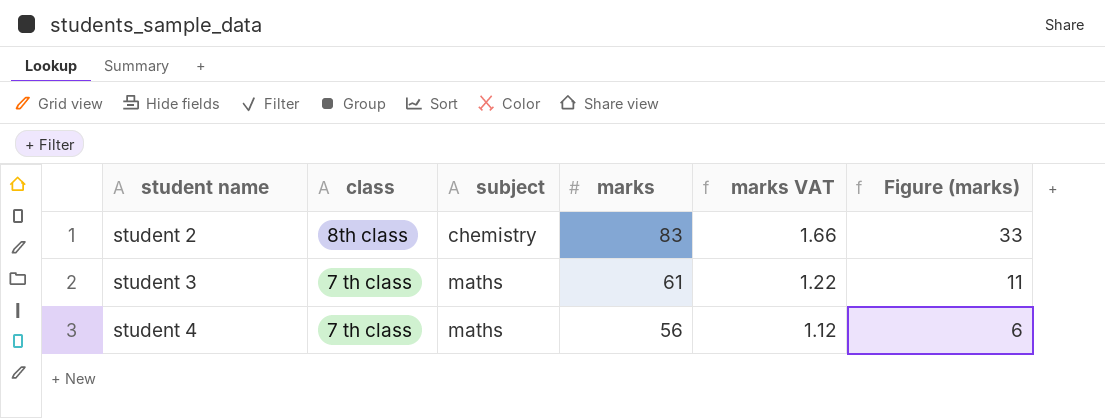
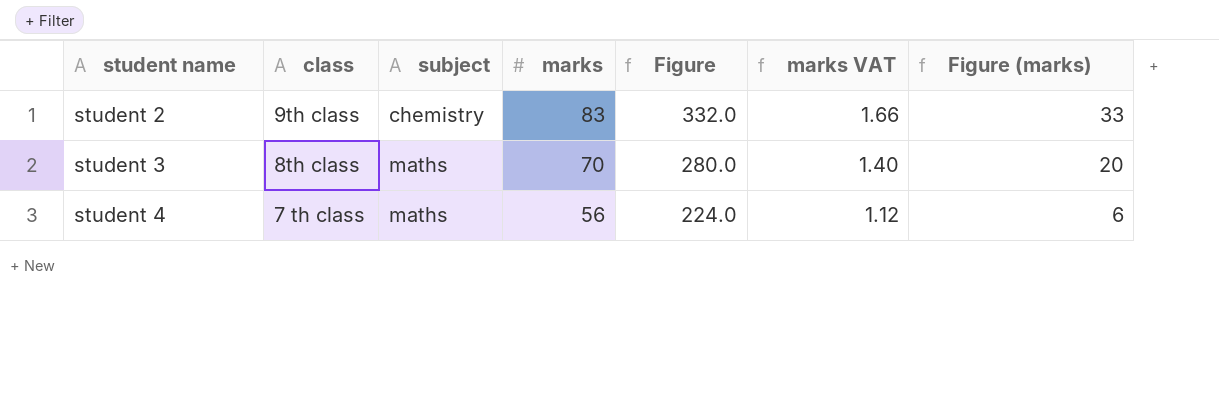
column Figure | formula: none -> [marks] * 4
student 2 | class: 8th class -> 9th class
student 3 | class: 7 th class -> 8th class
student 3 | marks: 61 -> 70
student 3 | marks VAT: 1.22 -> 1.40
student 3 | Figure (marks): 11 -> 20

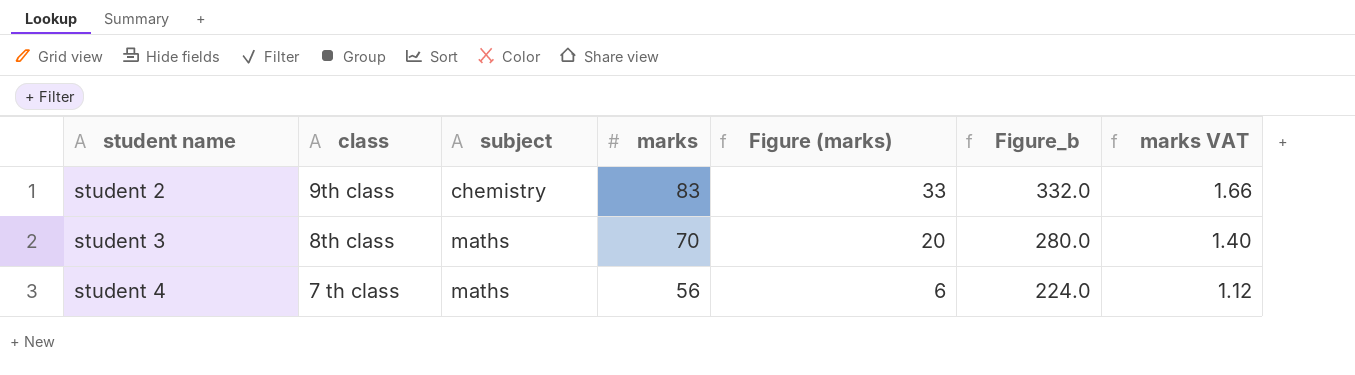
column Figure (marks) | position: 7 -> 5
column name: Figure -> Figure_b

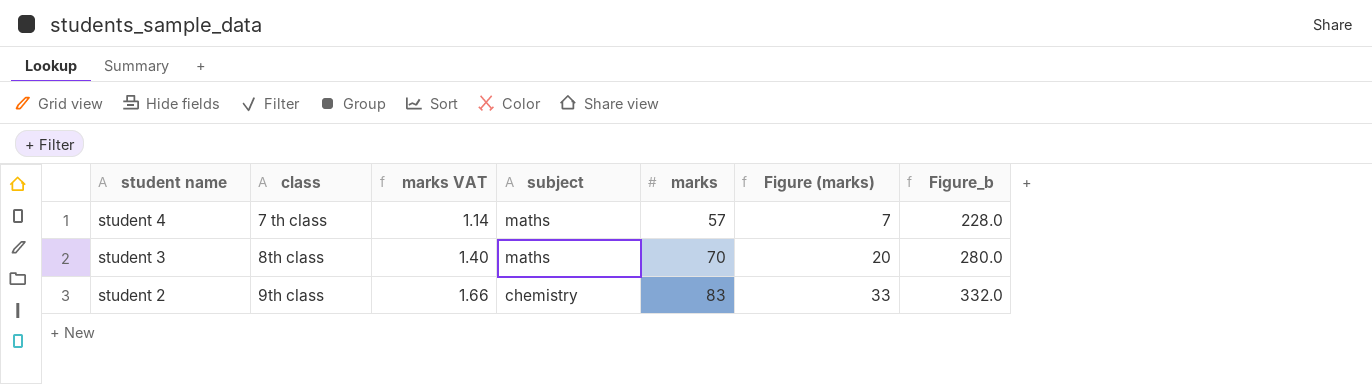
row order: student name ascending -> student name descending
column marks VAT | position: 7 -> 3
student 4 | marks VAT: 1.12 -> 1.14
student 4 | marks: 56 -> 57
student 4 | Figure (marks): 6 -> 7
student 4 | Figure_b: 224.0 -> 228.0

